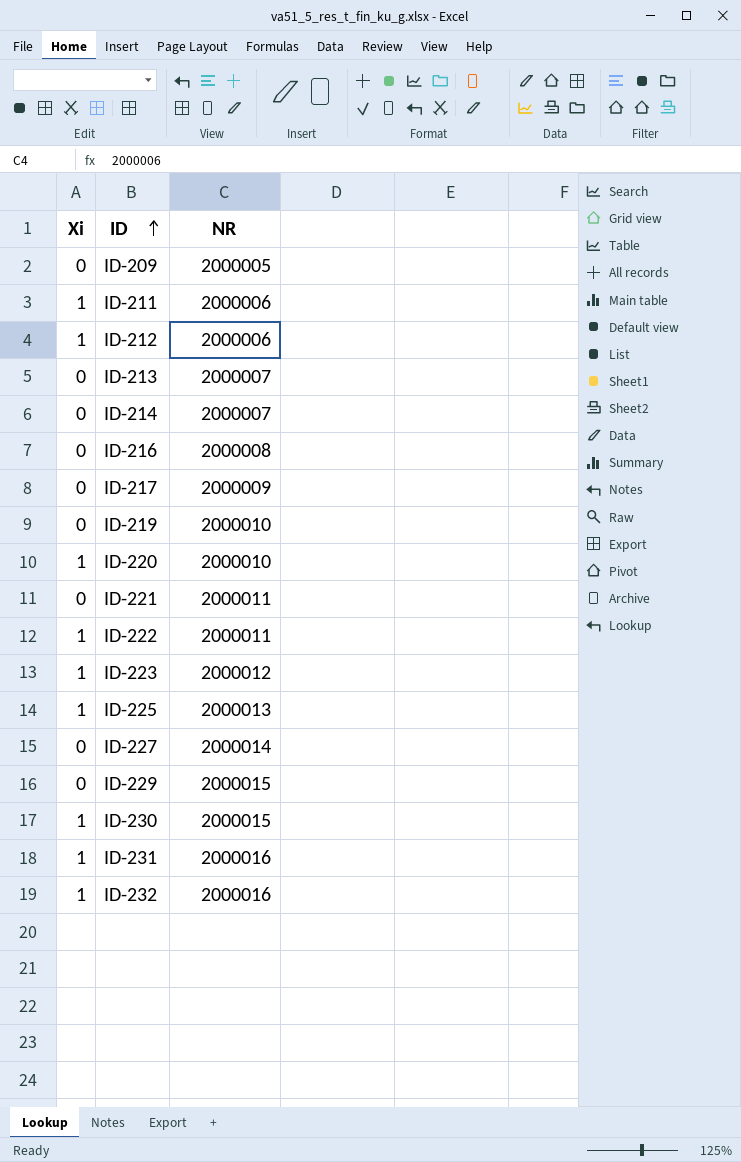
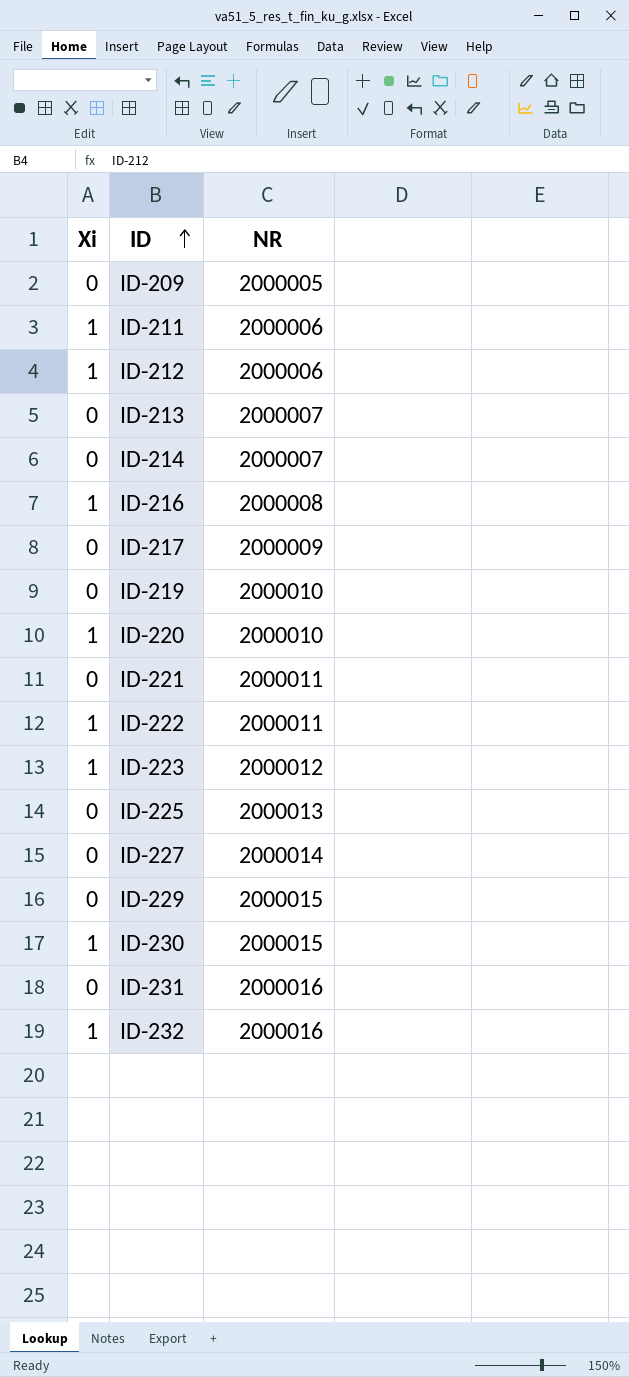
ID-216 | Xi: 0 -> 1
ID-225 | Xi: 1 -> 0
ID-231 | Xi: 1 -> 0

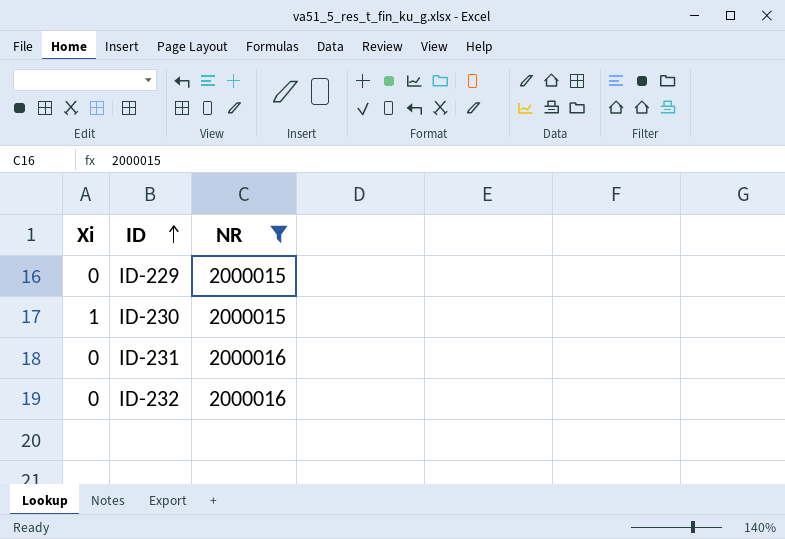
filter: none -> NR >= 2000015
ID-232 | Xi: 1 -> 0

